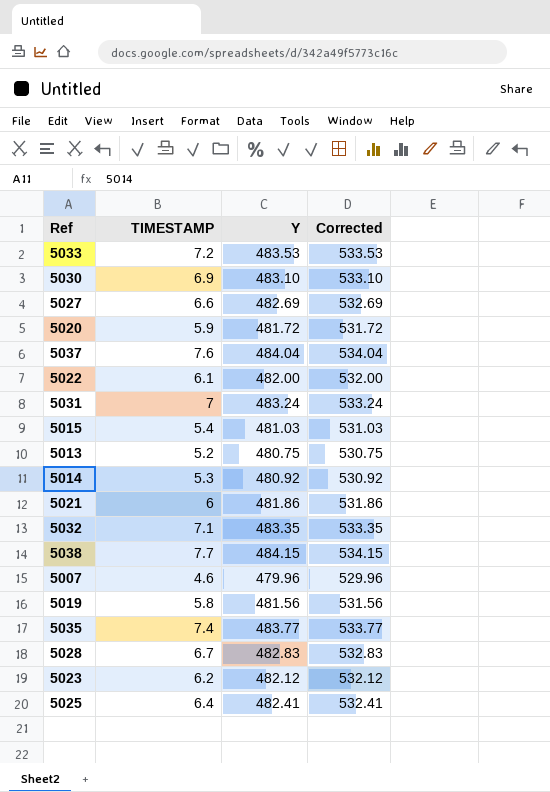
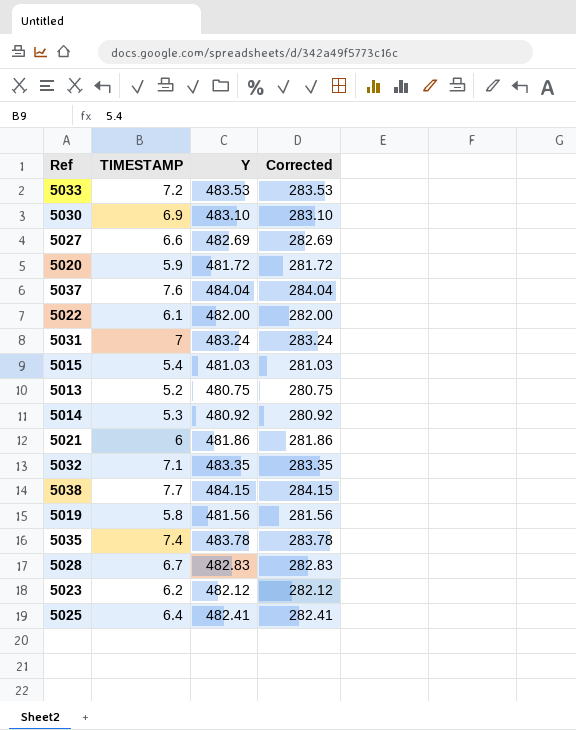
column Corrected | formula: [Y] + 50 -> [Y] - 200
row 5007: 4.6 | 479.96 | 529.96 -> none
5035 | Y: 483.77 -> 483.78

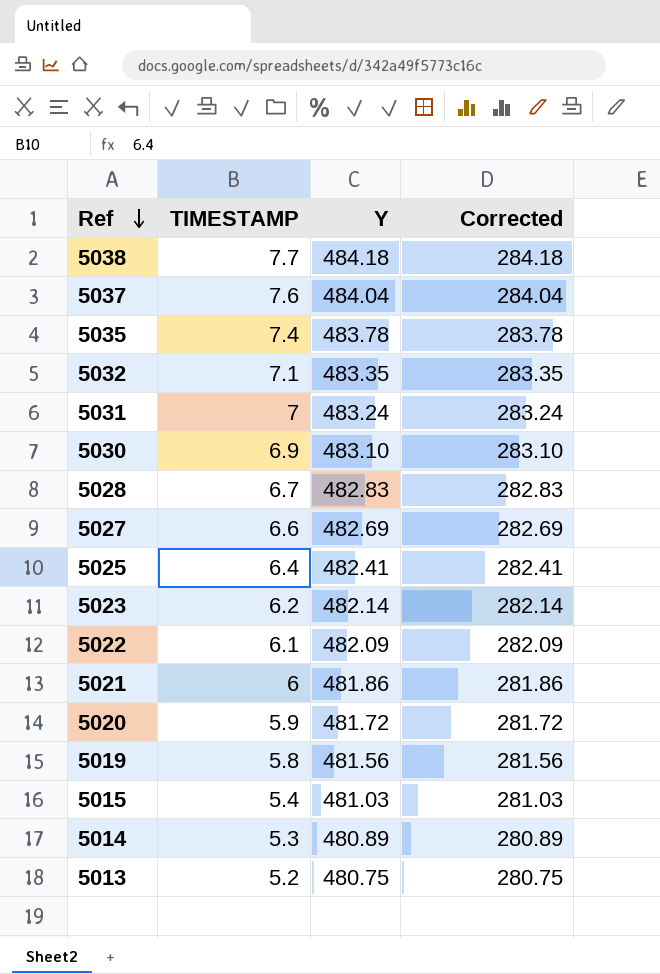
row order: none -> Ref descending
row 5033: 7.2 | 483.53 | 283.53 -> none
5038 | Y: 484.15 -> 484.18
5038 | Corrected: 284.15 -> 284.18
5023 | Y: 482.12 -> 482.14
5023 | Corrected: 282.12 -> 282.14
5022 | Y: 482.00 -> 482.09
5022 | Corrected: 282.00 -> 282.09
5014 | Y: 480.92 -> 480.89
5014 | Corrected: 280.92 -> 280.89

